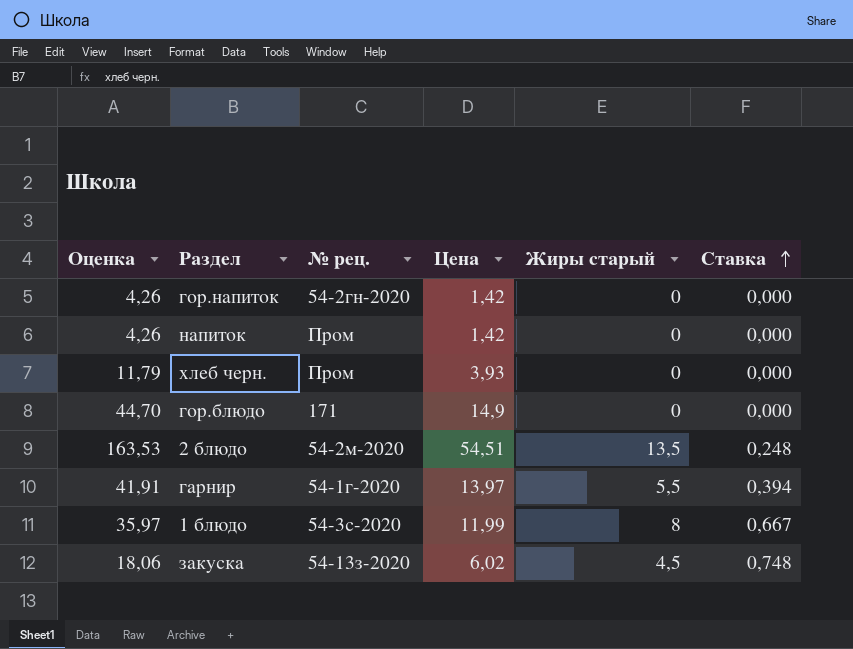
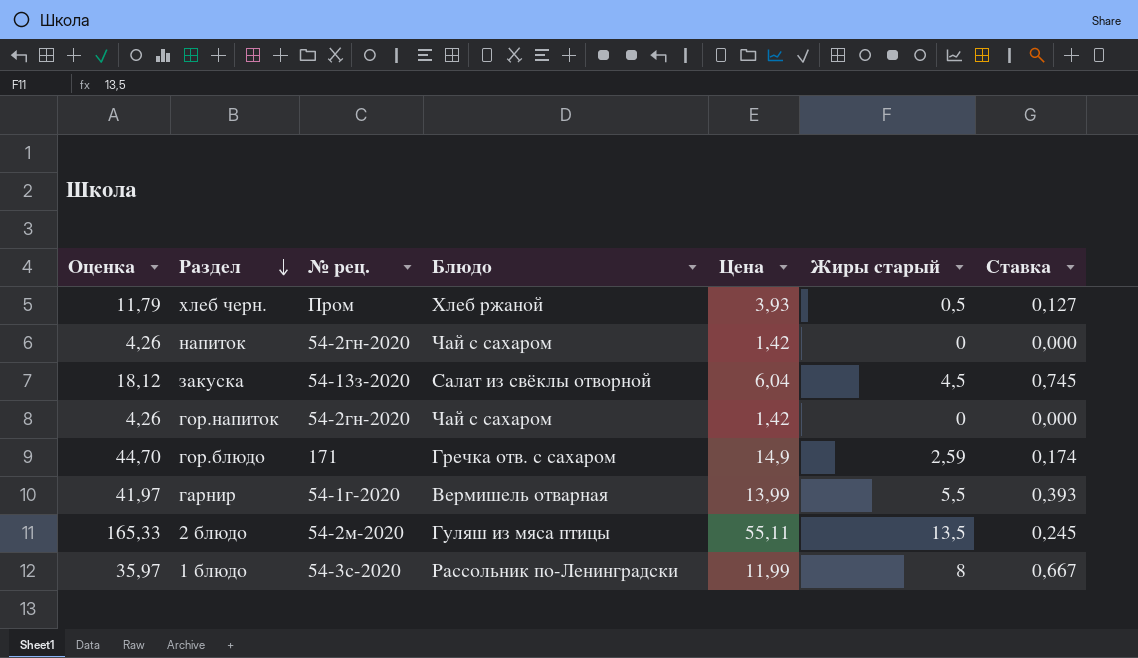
row order: Ставка ascending -> Раздел descending
column Блюдо | position: none -> 4
хлеб черн. | Жиры старый: 0 -> 0,5
хлеб черн. | Ставка: 0,000 -> 0,127
напиток | № рец.: Пром -> 54-2гн-2020
закуска | Оценка: 18,06 -> 18,12
закуска | Цена: 6,02 -> 6,04
закуска | Ставка: 0,748 -> 0,745
гор.блюдо | Жиры старый: 0 -> 2,59
гор.блюдо | Ставка: 0,000 -> 0,174
гарнир | Оценка: 41,91 -> 41,97
гарнир | Цена: 13,97 -> 13,99
гарнир | Ставка: 0,394 -> 0,393
2 блюдо | Оценка: 163,53 -> 165,33
2 блюдо | Цена: 54,51 -> 55,11
2 блюдо | Ставка: 0,248 -> 0,245

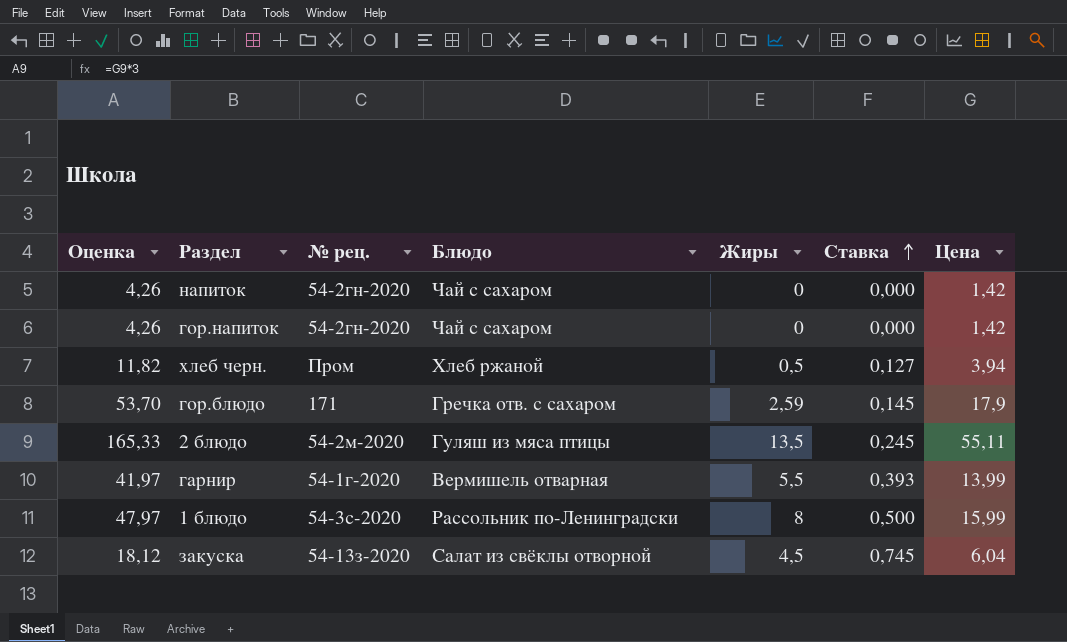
row order: Раздел descending -> Ставка ascending
column name: Жиры старый -> Жиры
column Цена | position: 5 -> 7
хлеб черн. | Оценка: 11,79 -> 11,82
хлеб черн. | Цена: 3,93 -> 3,94
гор.блюдо | Оценка: 44,70 -> 53,70
гор.блюдо | Ставка: 0,174 -> 0,145
гор.блюдо | Цена: 14,9 -> 17,9
1 блюдо | Оценка: 35,97 -> 47,97
1 блюдо | Ставка: 0,667 -> 0,500
1 блюдо | Цена: 11,99 -> 15,99

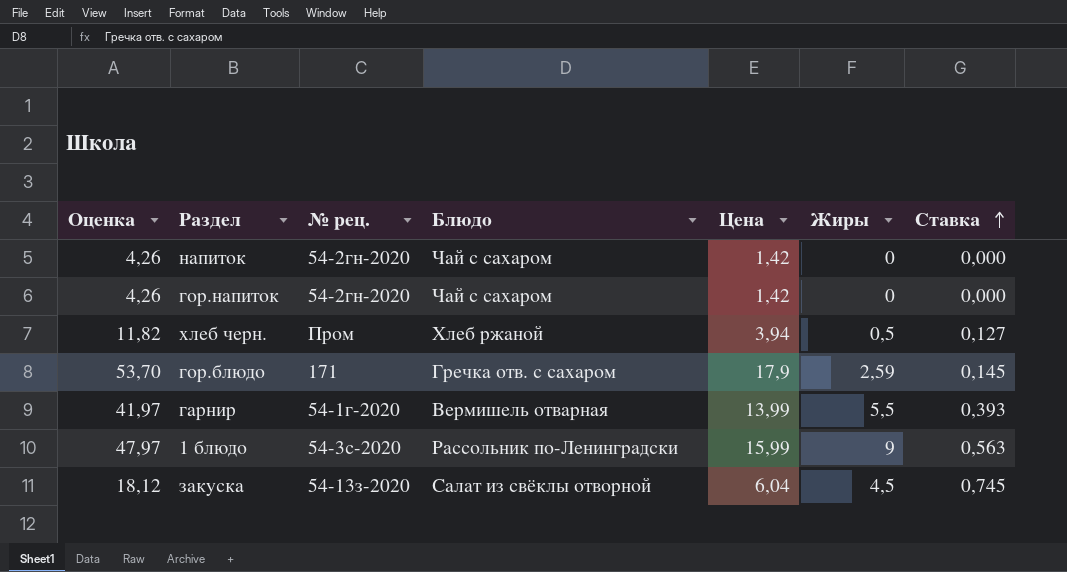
column Цена | position: 7 -> 5
row 2 блюдо: 165,33 | 54-2м-2020 | Гуляш из мяса птицы | 13,5 | 0,245 | 55,11 -> none
1 блюдо | Жиры: 8 -> 9
1 блюдо | Ставка: 0,500 -> 0,563

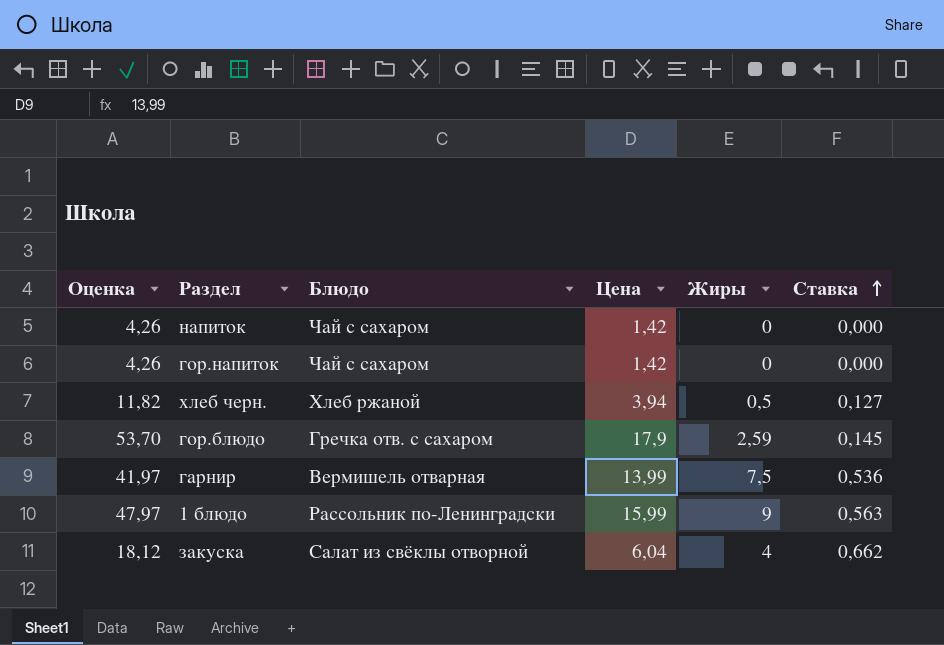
column № рец. | position: 3 -> none
гарнир | Жиры: 5,5 -> 7,5
гарнир | Ставка: 0,393 -> 0,536
закуска | Жиры: 4,5 -> 4
закуска | Ставка: 0,745 -> 0,662

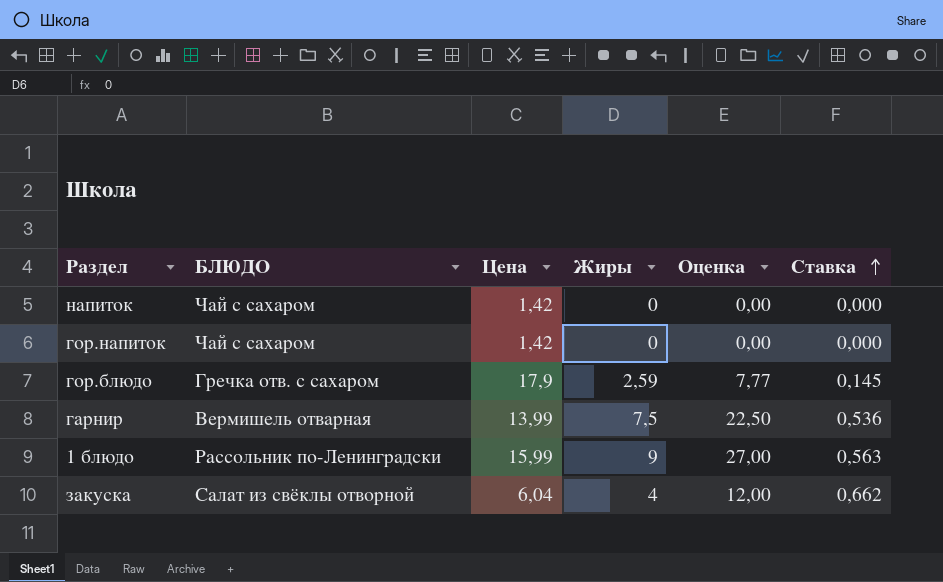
column name: Блюдо -> БЛЮДО
column Оценка | formula: [Цена] * 3 -> [Жиры] * 3
column Оценка | position: 1 -> 5
row хлеб черн.: 11,82 | Хлеб ржаной | 3,94 | 0,5 | 0,127 -> none

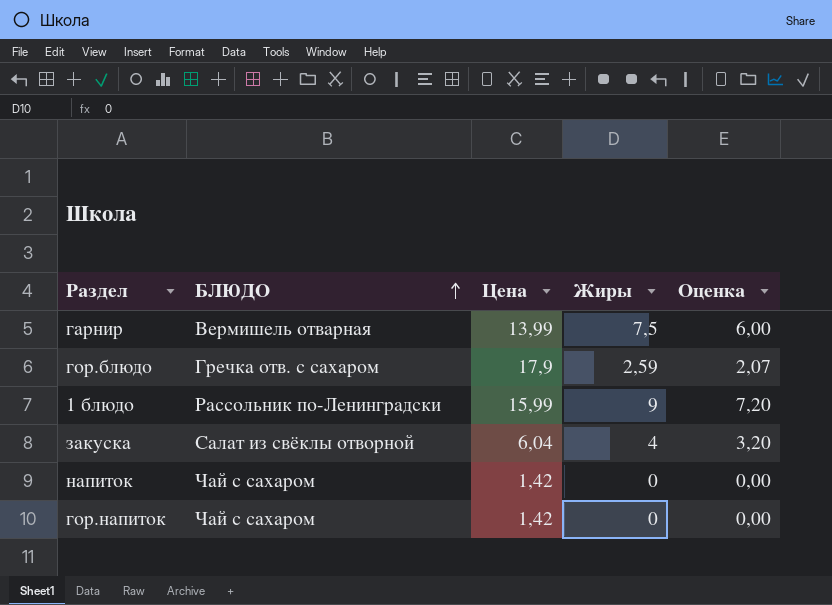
row order: Ставка ascending -> БЛЮДО ascending
column Ставка | formula: [Жиры] / [Цена] -> none
column Оценка | formula: [Жиры] * 3 -> [Жиры] * 0,8

